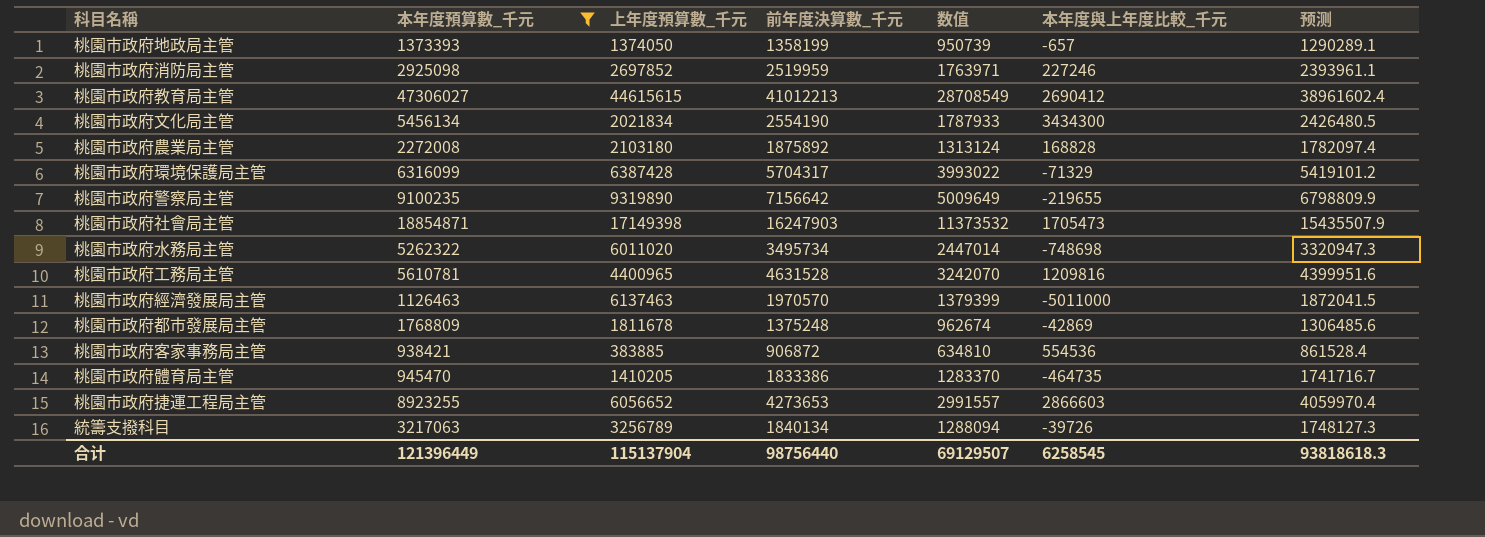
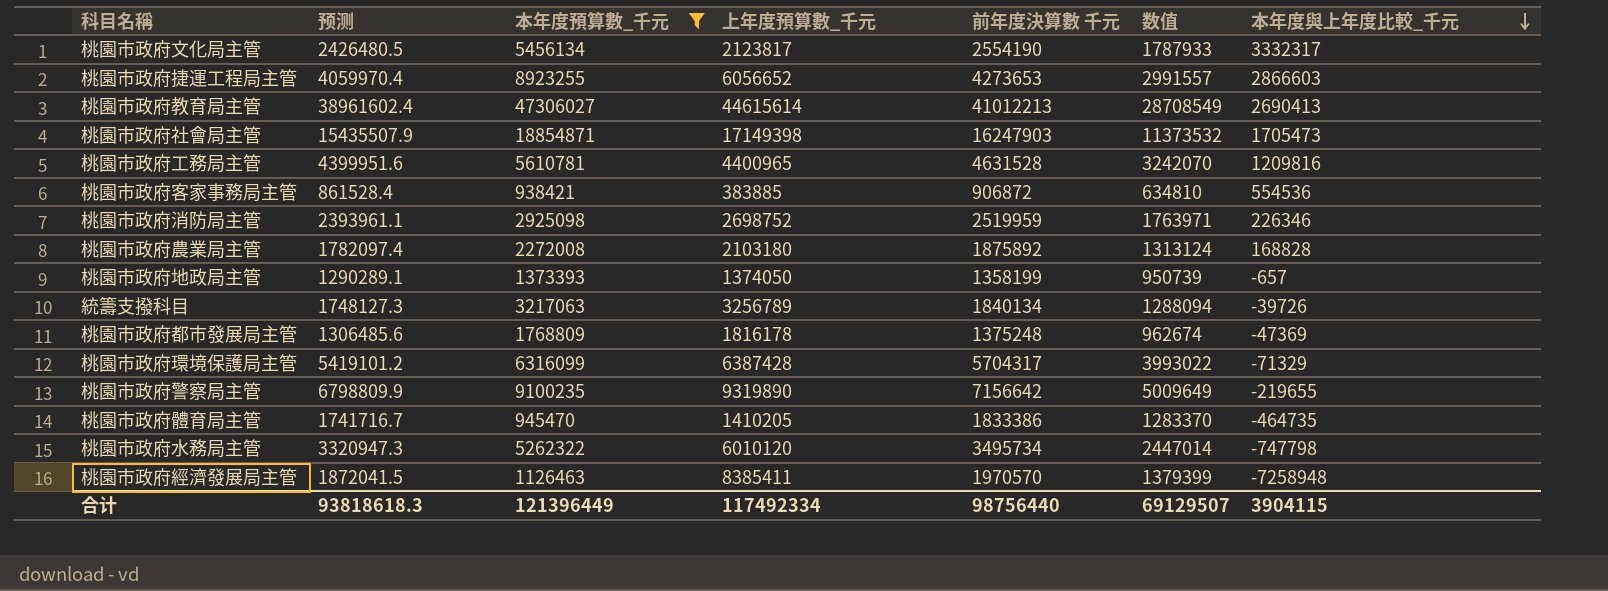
row order: none -> 本年度與上年度比較_千元 descending
column 预测 | position: 7 -> 2
column name: 前年度決算數_千元 -> 前年度決算數 千元
桃園市政府文化局主管 | 上年度預算數_千元: 2021834 -> 2123817
桃園市政府文化局主管 | 本年度與上年度比較_千元: 3434300 -> 3332317
桃園市政府教育局主管 | 上年度預算數_千元: 44615615 -> 44615614
桃園市政府教育局主管 | 本年度與上年度比較_千元: 2690412 -> 2690413
桃園市政府消防局主管 | 上年度預算數_千元: 2697852 -> 2698752
桃園市政府消防局主管 | 本年度與上年度比較_千元: 227246 -> 226346
桃園市政府都市發展局主管 | 上年度預算數_千元: 1811678 -> 1816178
桃園市政府都市發展局主管 | 本年度與上年度比較_千元: -42869 -> -47369
桃園市政府水務局主管 | 上年度預算數_千元: 6011020 -> 6010120
桃園市政府水務局主管 | 本年度與上年度比較_千元: -748698 -> -747798
桃園市政府經濟發展局主管 | 上年度預算數_千元: 6137463 -> 8385411
桃園市政府經濟發展局主管 | 本年度與上年度比較_千元: -5011000 -> -7258948
合计 | 上年度預算數_千元: 115137904 -> 117492334
合计 | 本年度與上年度比較_千元: 6258545 -> 3904115

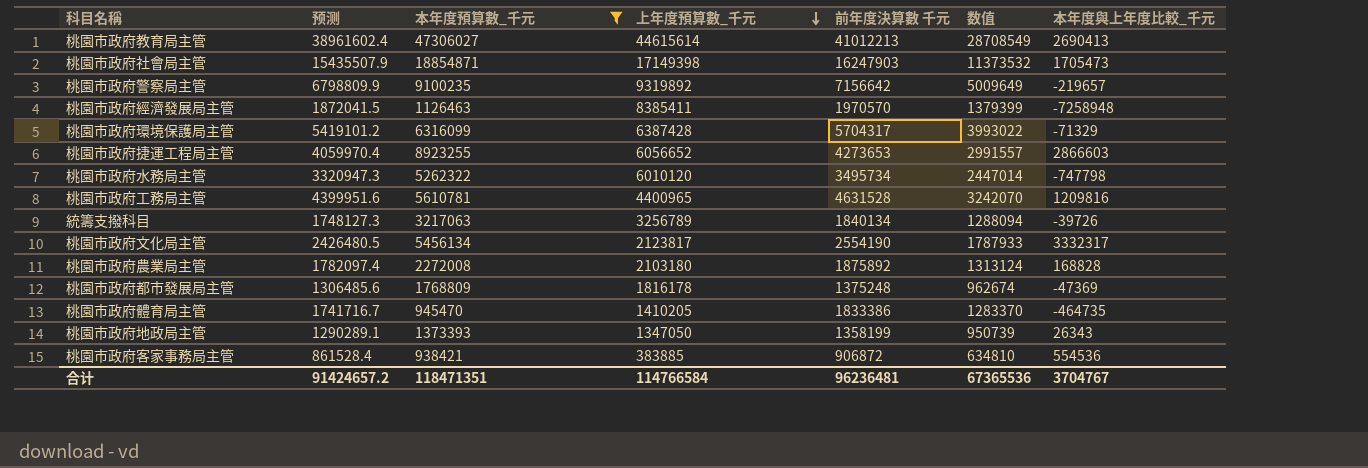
row order: 本年度與上年度比較_千元 descending -> 上年度預算數_千元 descending
row 桃園市政府消防局主管: 2393961.1 | 2925098 | 2698752 | 2519959 | 1763971 | 226346 -> none
桃園市政府警察局主管 | 上年度預算數_千元: 9319890 -> 9319892
桃園市政府警察局主管 | 本年度與上年度比較_千元: -219655 -> -219657
桃園市政府地政局主管 | 上年度預算數_千元: 1374050 -> 1347050
桃園市政府地政局主管 | 本年度與上年度比較_千元: -657 -> 26343
合计 | 预测: 93818618.3 -> 91424657.2
合计 | 本年度預算數_千元: 121396449 -> 118471351
合计 | 上年度預算數_千元: 117492334 -> 114766584
合计 | 前年度決算數 千元: 98756440 -> 96236481
合计 | 数值: 69129507 -> 67365536
合计 | 本年度與上年度比較_千元: 3904115 -> 3704767

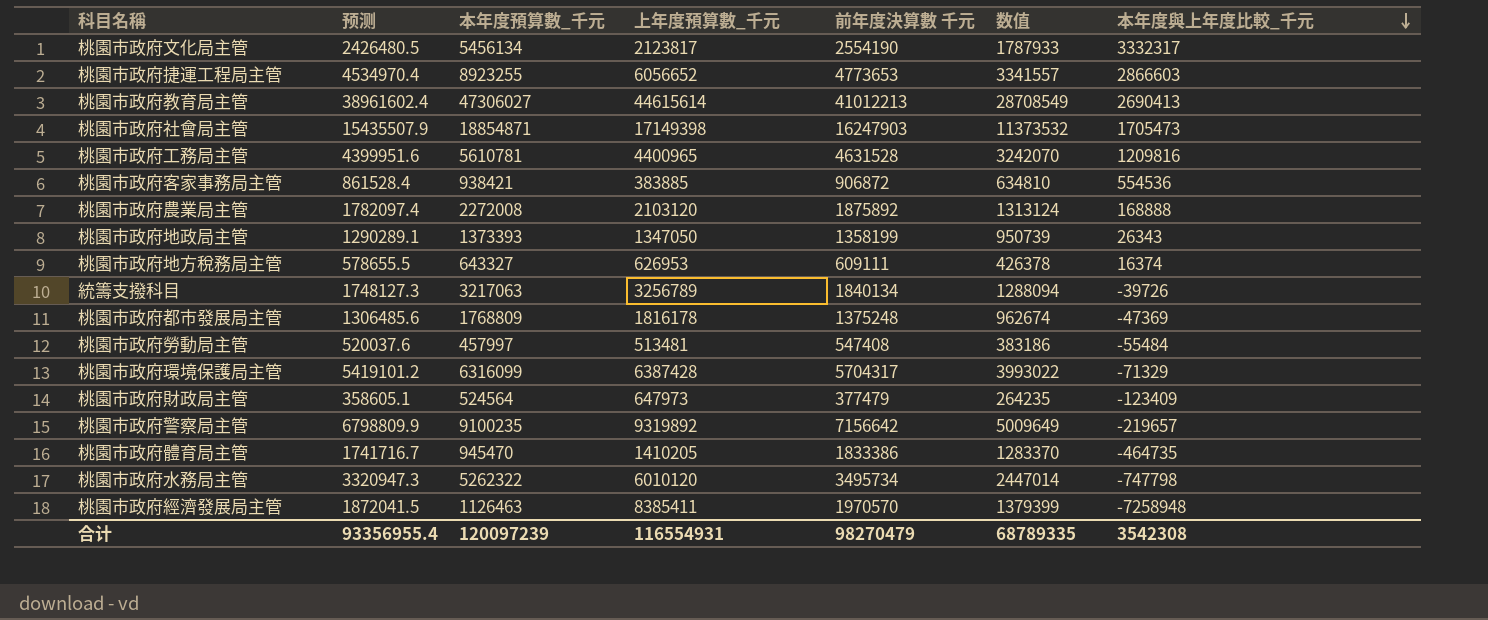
filter: 本年度預算數_千元 >= 938421 -> none
row order: 上年度預算數_千元 descending -> 本年度與上年度比較_千元 descending
桃園市政府捷運工程局主管 | 预测: 4059970.4 -> 4534970.4
桃園市政府捷運工程局主管 | 前年度決算數 千元: 4273653 -> 4773653
桃園市政府捷運工程局主管 | 数值: 2991557 -> 3341557
桃園市政府農業局主管 | 上年度預算數_千元: 2103180 -> 2103120
桃園市政府農業局主管 | 本年度與上年度比較_千元: 168828 -> 168888
合计 | 预测: 91424657.2 -> 93356955.4
合计 | 本年度預算數_千元: 118471351 -> 120097239
合计 | 上年度預算數_千元: 114766584 -> 116554931
合计 | 前年度決算數 千元: 96236481 -> 98270479
合计 | 数值: 67365536 -> 68789335
合计 | 本年度與上年度比較_千元: 3704767 -> 3542308

